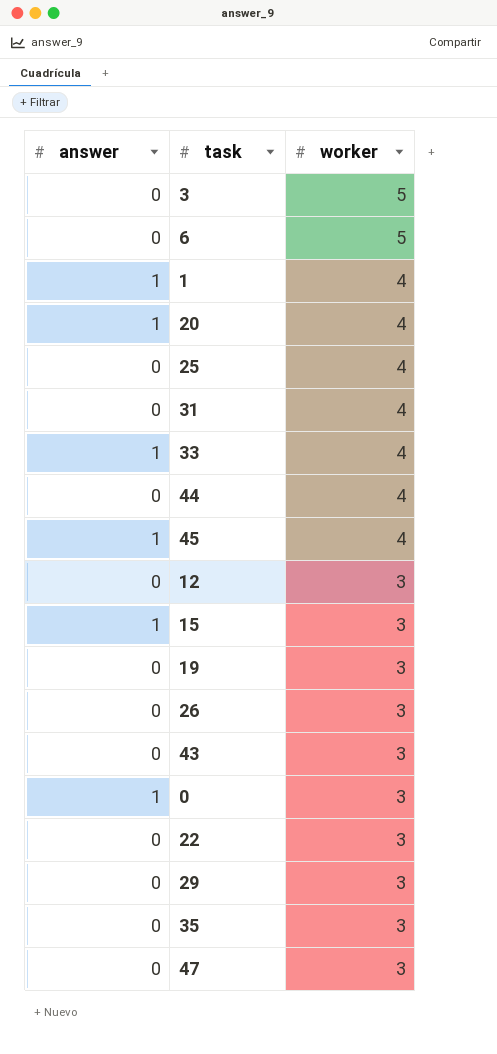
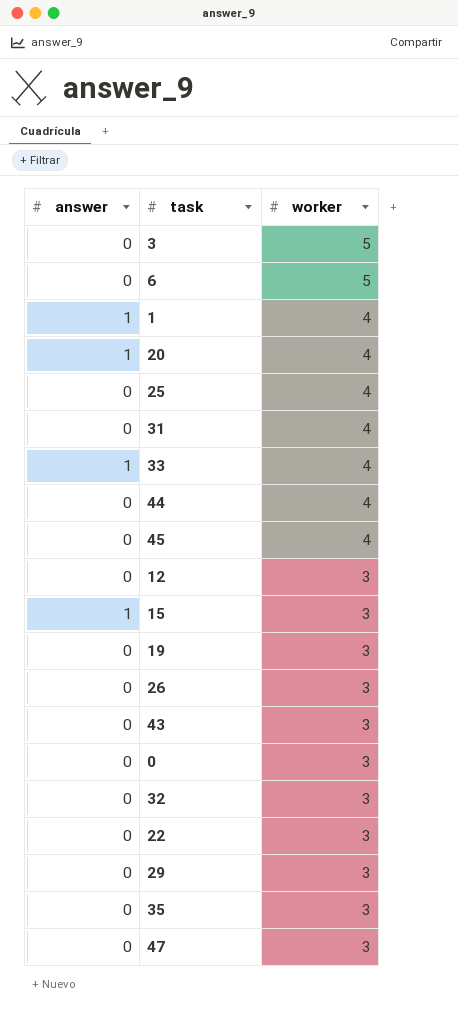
45 | answer: 1 -> 0
0 | answer: 1 -> 0
row 32: none -> 0 | 3

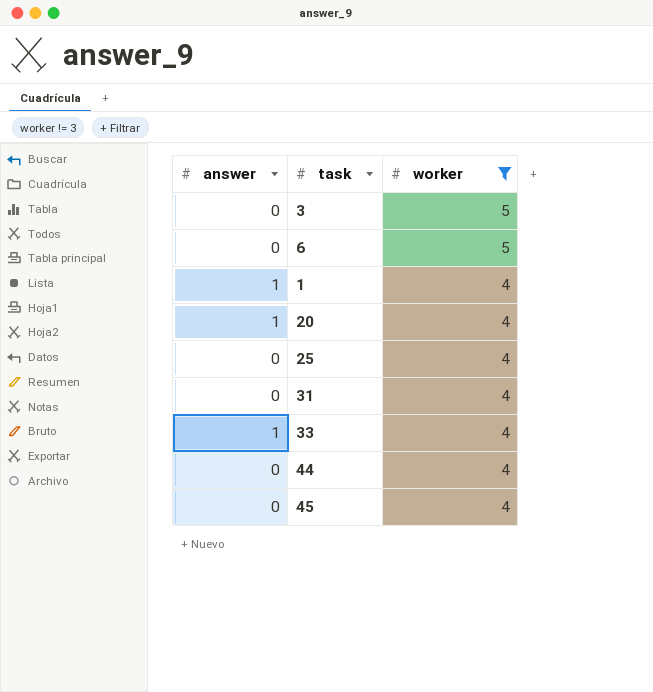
filter: none -> worker != 3

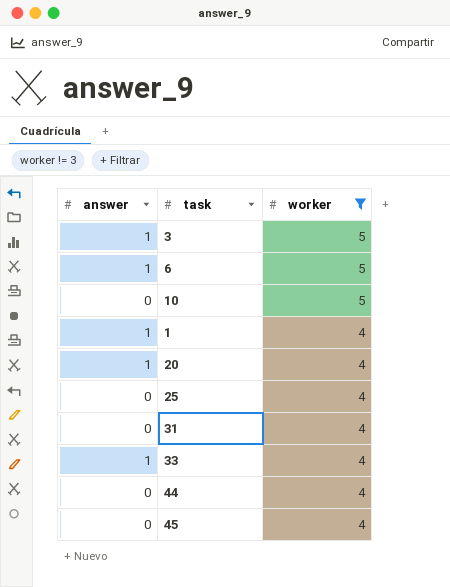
3 | answer: 0 -> 1
6 | answer: 0 -> 1
row 10: none -> 0 | 5

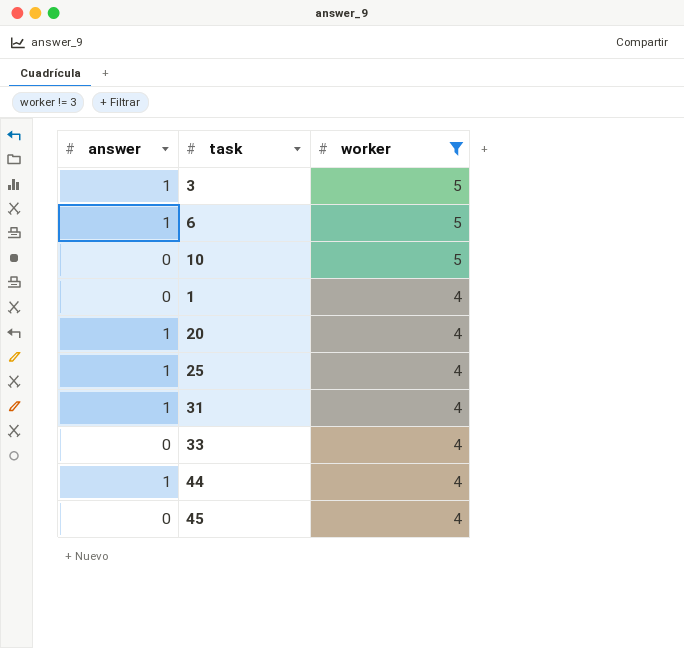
1 | answer: 1 -> 0
25 | answer: 0 -> 1
31 | answer: 0 -> 1
33 | answer: 1 -> 0
44 | answer: 0 -> 1

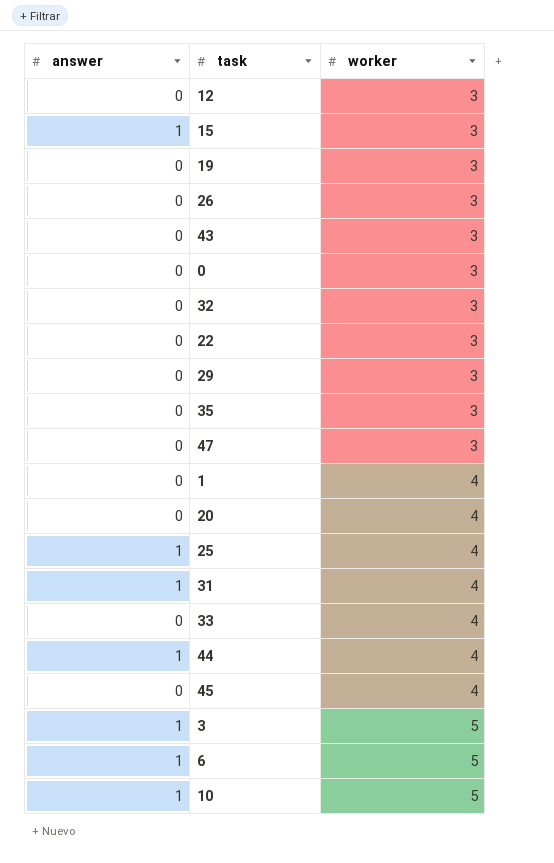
filter: worker != 3 -> none
row order: worker descending -> worker ascending
20 | answer: 1 -> 0
10 | answer: 0 -> 1

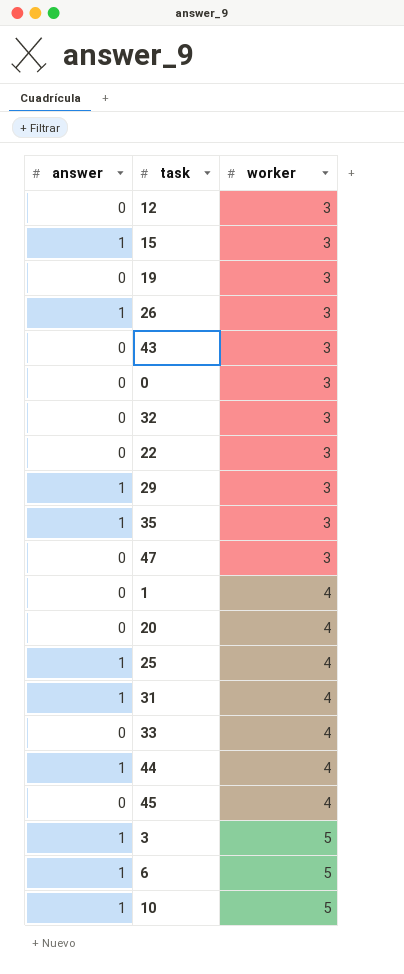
26 | answer: 0 -> 1
29 | answer: 0 -> 1
35 | answer: 0 -> 1

